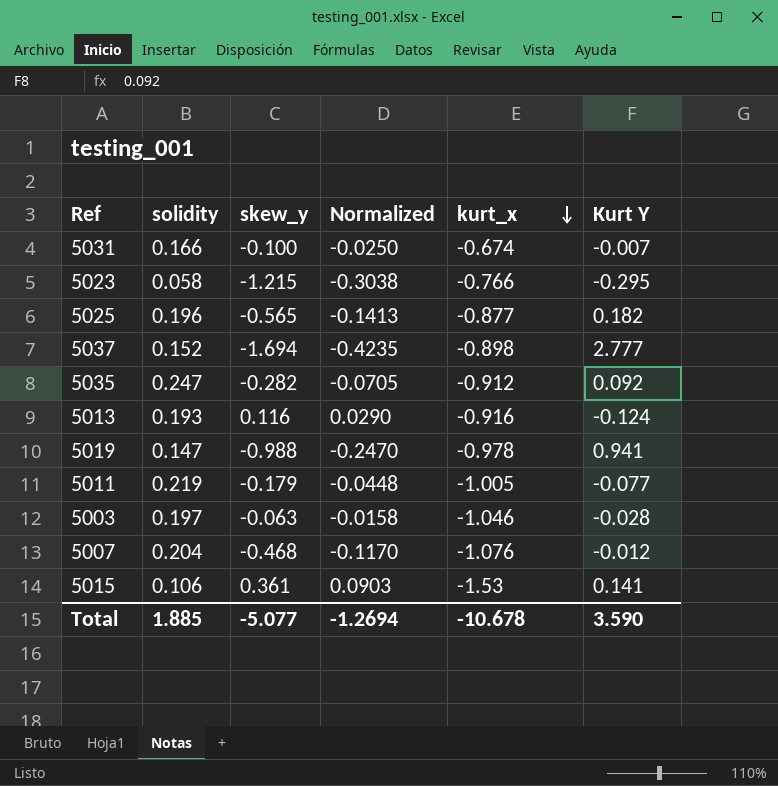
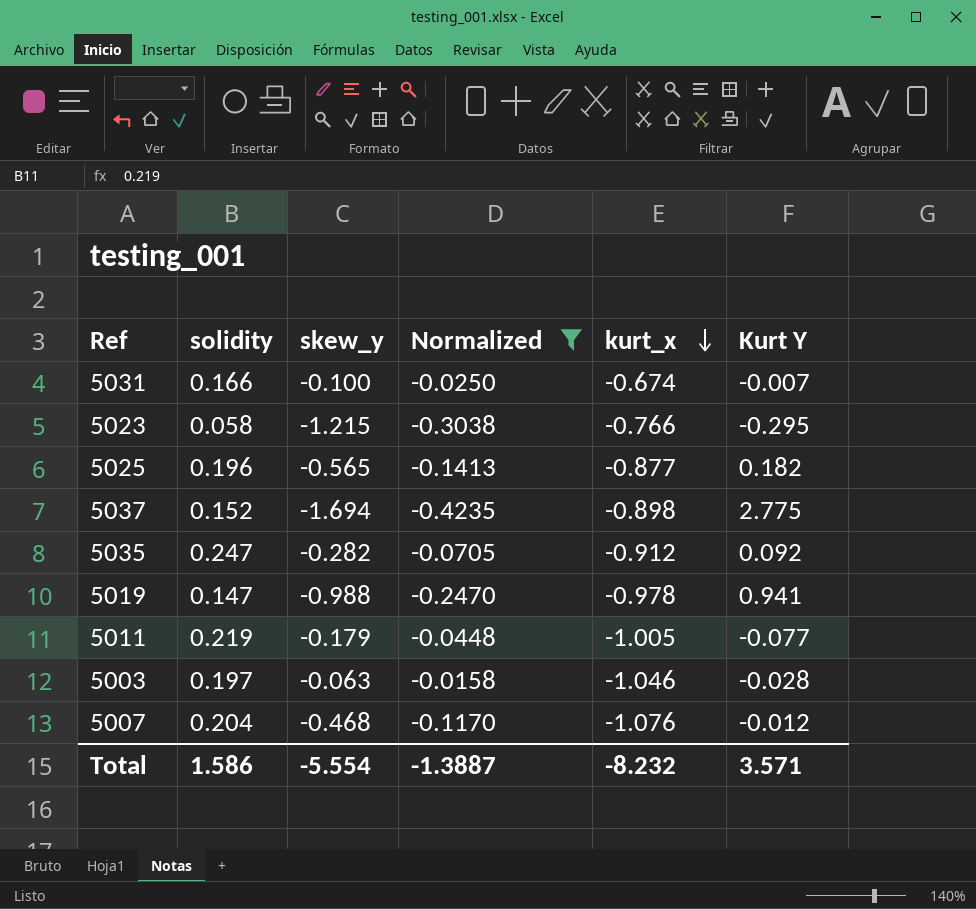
filter: none -> Normalized <= -0.0158
5037 | Kurt Y: 2.777 -> 2.775
Total | solidity: 1.885 -> 1.586
Total | skew_y: -5.077 -> -5.554
Total | Normalized: -1.2694 -> -1.3887
Total | kurt_x: -10.678 -> -8.232
Total | Kurt Y: 3.590 -> 3.571

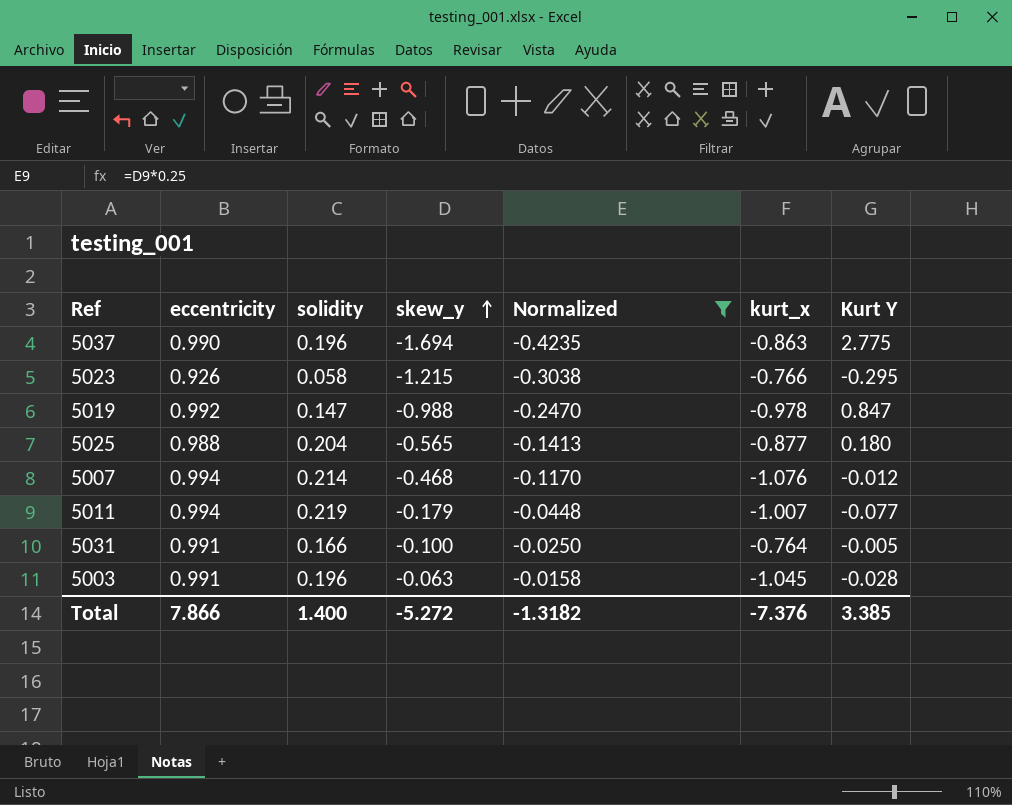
row order: kurt_x descending -> skew_y ascending
column eccentricity | position: none -> 2
row 5035: 0.247 | -0.282 | -0.0705 | -0.912 | 0.092 -> none
5037 | solidity: 0.152 -> 0.196
5037 | kurt_x: -0.898 -> -0.863
5019 | Kurt Y: 0.941 -> 0.847
5025 | solidity: 0.196 -> 0.204
5025 | Kurt Y: 0.182 -> 0.180
5007 | solidity: 0.204 -> 0.214
5011 | kurt_x: -1.005 -> -1.007
5031 | kurt_x: -0.674 -> -0.764
5031 | Kurt Y: -0.007 -> -0.005
5003 | solidity: 0.197 -> 0.196
5003 | kurt_x: -1.046 -> -1.045
Total | solidity: 1.586 -> 1.400
Total | skew_y: -5.554 -> -5.272
Total | Normalized: -1.3887 -> -1.3182
Total | kurt_x: -8.232 -> -7.376
Total | Kurt Y: 3.571 -> 3.385

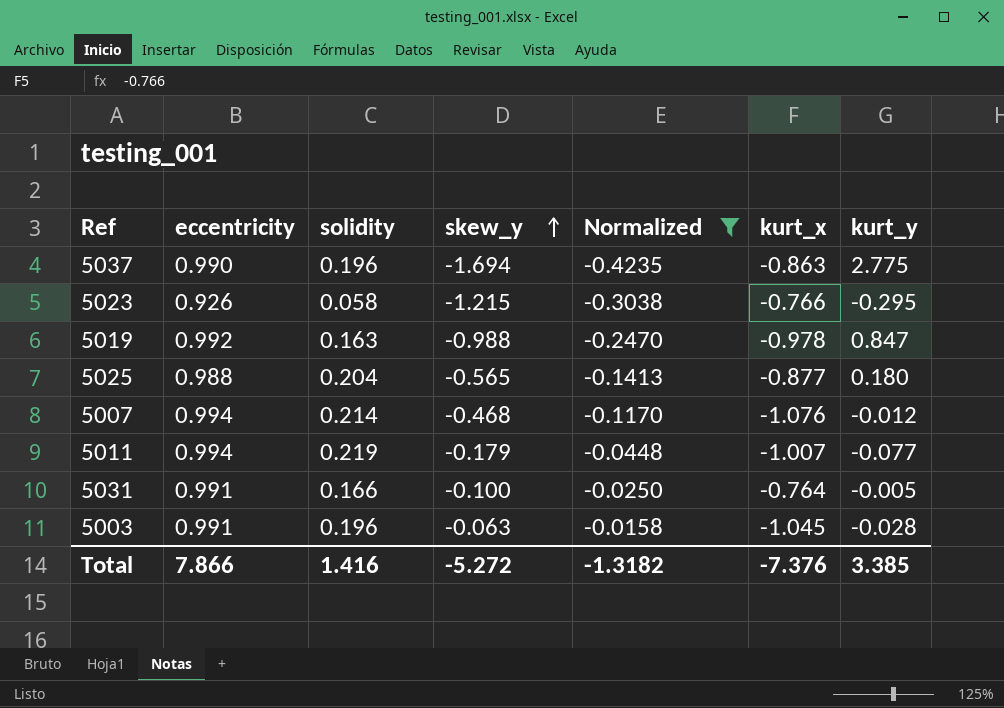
column name: Kurt Y -> kurt_y
5019 | solidity: 0.147 -> 0.163
Total | solidity: 1.400 -> 1.416

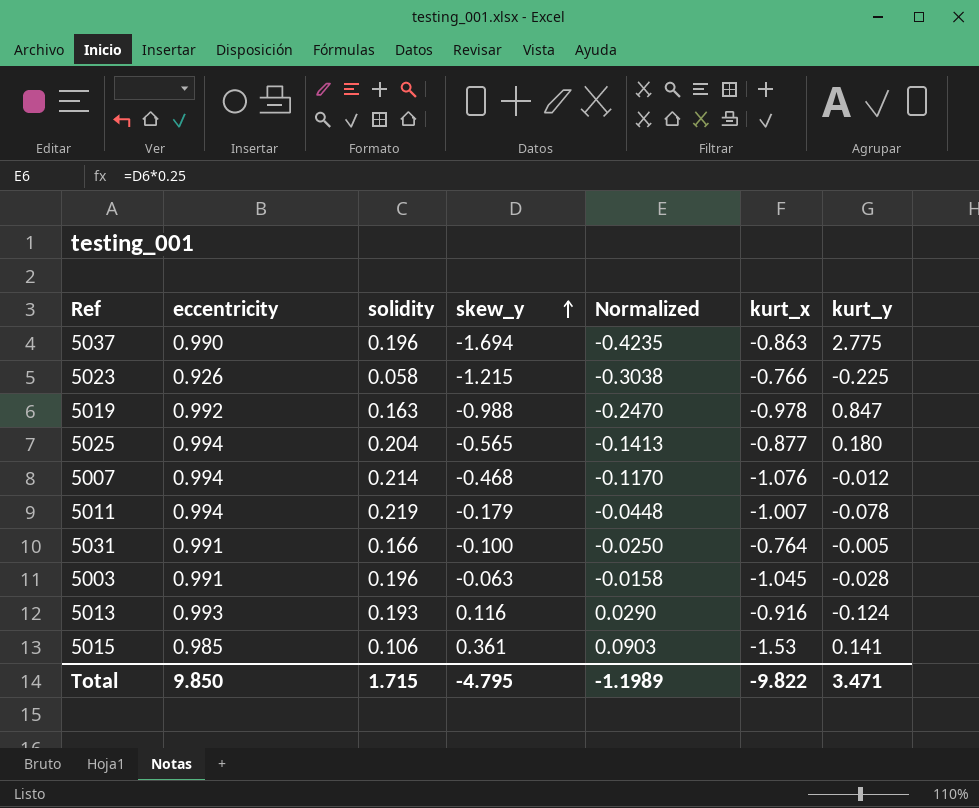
filter: Normalized <= -0.0158 -> none
5023 | kurt_y: -0.295 -> -0.225
5025 | eccentricity: 0.988 -> 0.994
5011 | kurt_y: -0.077 -> -0.078
Total | eccentricity: 7.866 -> 9.850
Total | solidity: 1.416 -> 1.715
Total | skew_y: -5.272 -> -4.795
Total | Normalized: -1.3182 -> -1.1989
Total | kurt_x: -7.376 -> -9.822
Total | kurt_y: 3.385 -> 3.471

